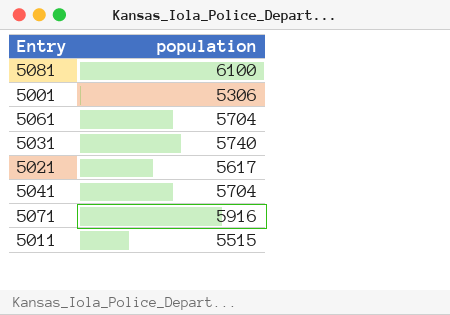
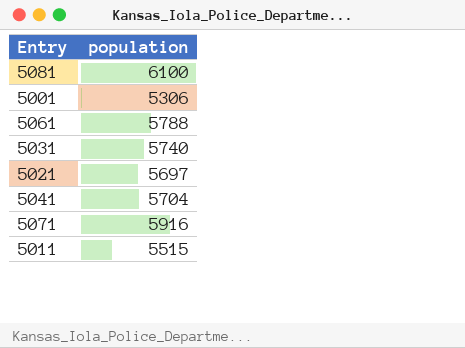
5061 | population: 5704 -> 5788
5021 | population: 5617 -> 5697

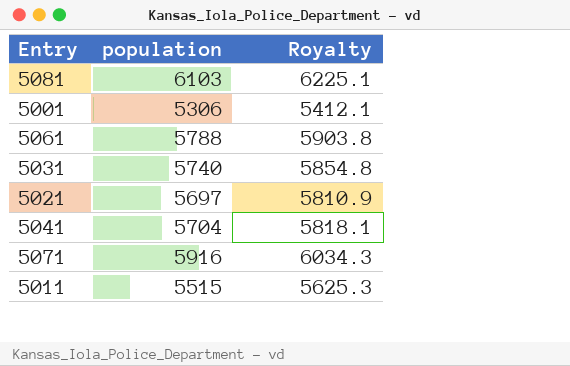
column Royalty | formula: none -> [population] * 1.02
5081 | population: 6100 -> 6103

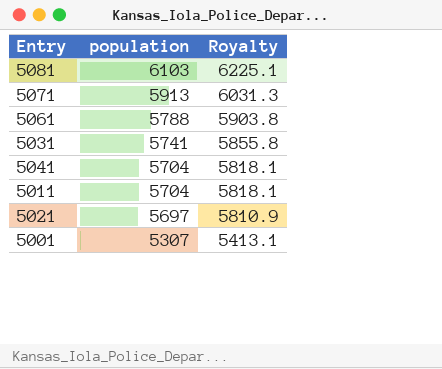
row order: none -> population descending
5071 | population: 5916 -> 5913
5071 | Royalty: 6034.3 -> 6031.3
5031 | population: 5740 -> 5741
5031 | Royalty: 5854.8 -> 5855.8
5011 | population: 5515 -> 5704
5011 | Royalty: 5625.3 -> 5818.1
5001 | population: 5306 -> 5307
5001 | Royalty: 5412.1 -> 5413.1

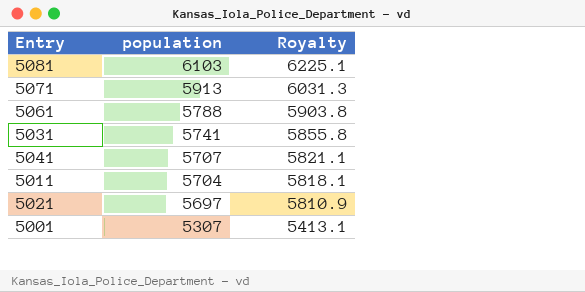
5041 | population: 5704 -> 5707
5041 | Royalty: 5818.1 -> 5821.1

